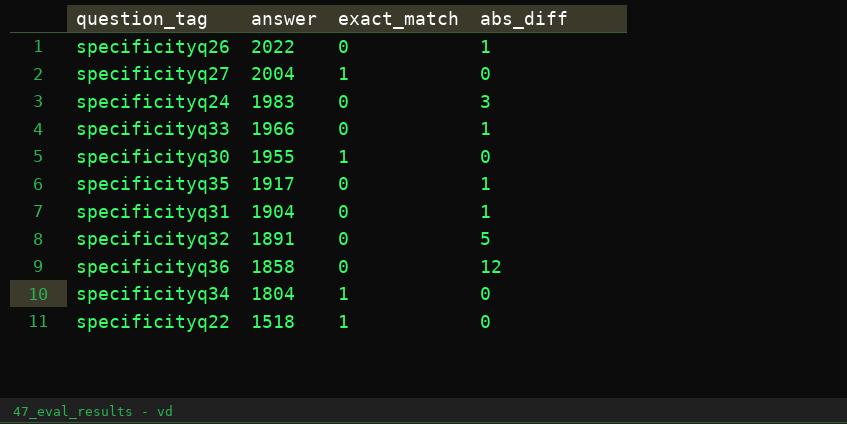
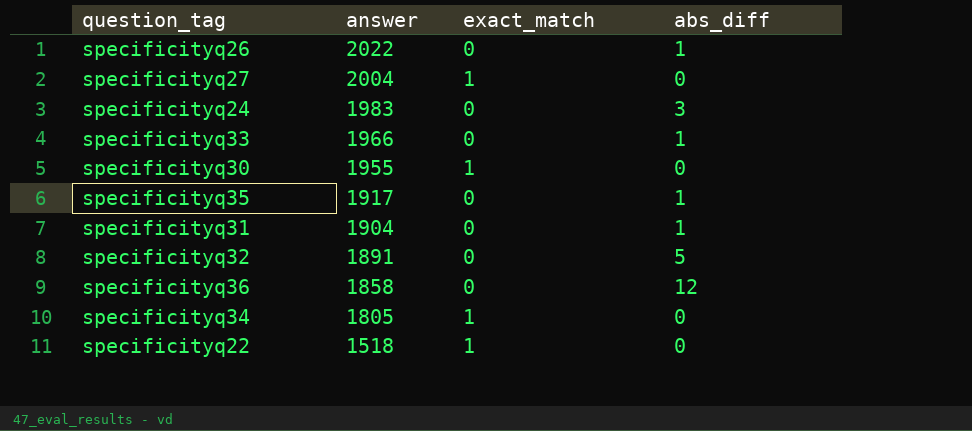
specificityq34 | answer: 1804 -> 1805

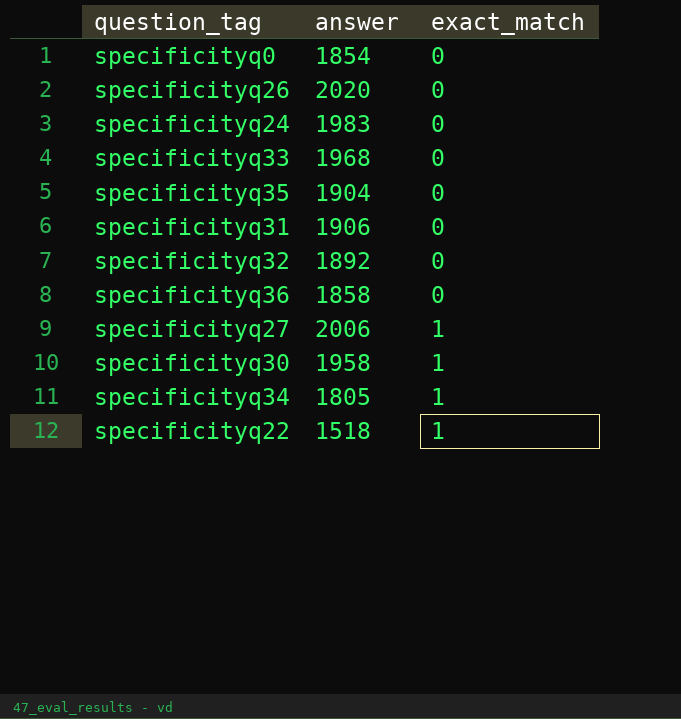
row order: answer descending -> exact_match ascending
column abs_diff | position: 4 -> none
row specificityq0: none -> 1854 | 0
specificityq26 | answer: 2022 -> 2020
specificityq33 | answer: 1966 -> 1968
specificityq35 | answer: 1917 -> 1904
specificityq31 | answer: 1904 -> 1906
specificityq32 | answer: 1891 -> 1892
specificityq27 | answer: 2004 -> 2006
specificityq30 | answer: 1955 -> 1958

